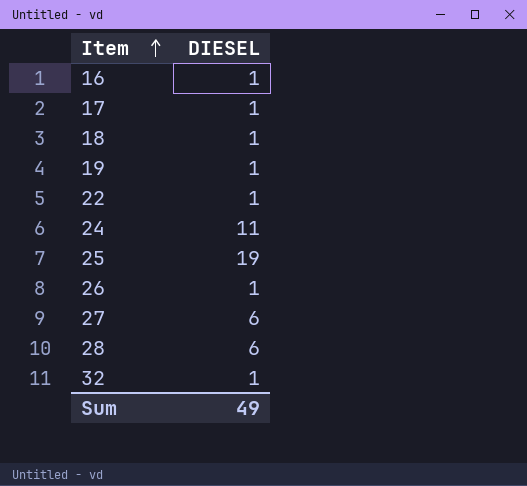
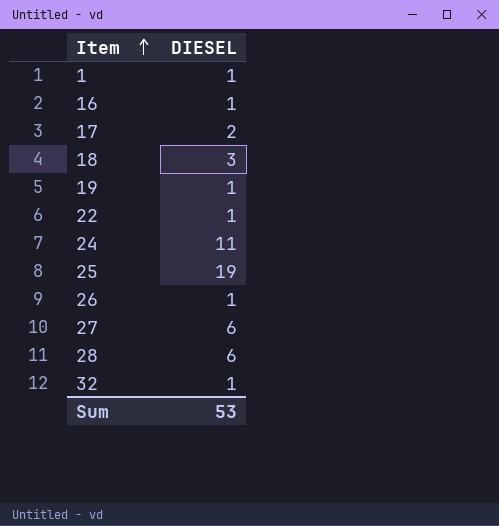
row 1: none -> 1
17 | DIESEL: 1 -> 2
18 | DIESEL: 1 -> 3
Sum | DIESEL: 49 -> 53

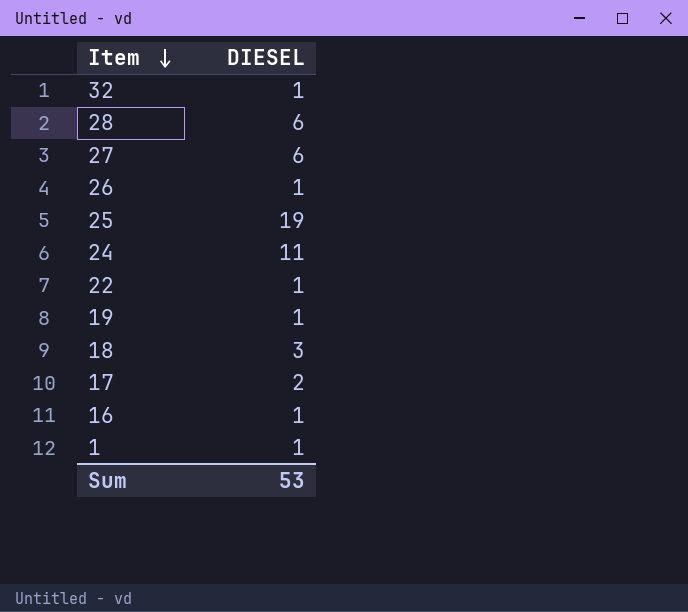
row order: Item ascending -> Item descending

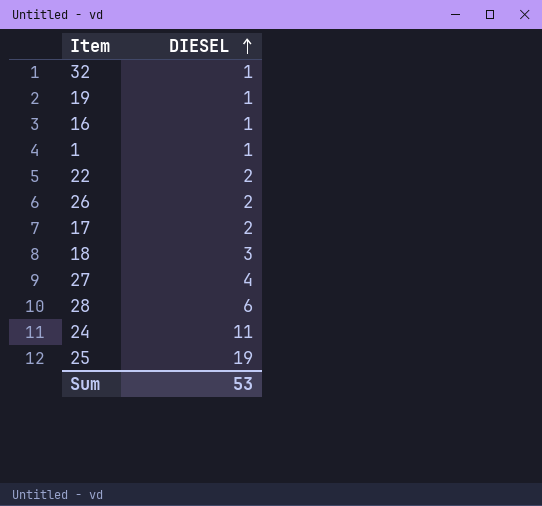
row order: Item descending -> DIESEL ascending
22 | DIESEL: 1 -> 2
26 | DIESEL: 1 -> 2
27 | DIESEL: 6 -> 4

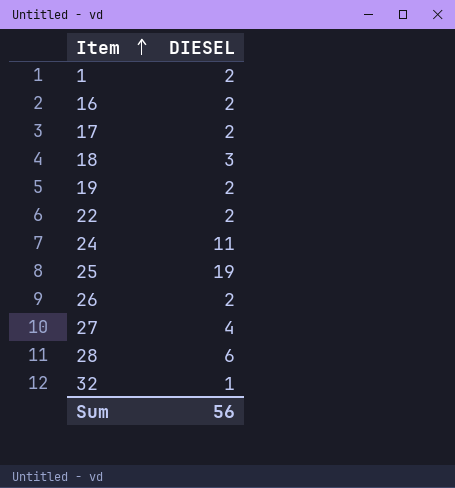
row order: DIESEL ascending -> Item ascending
1 | DIESEL: 1 -> 2
16 | DIESEL: 1 -> 2
19 | DIESEL: 1 -> 2
Sum | DIESEL: 53 -> 56

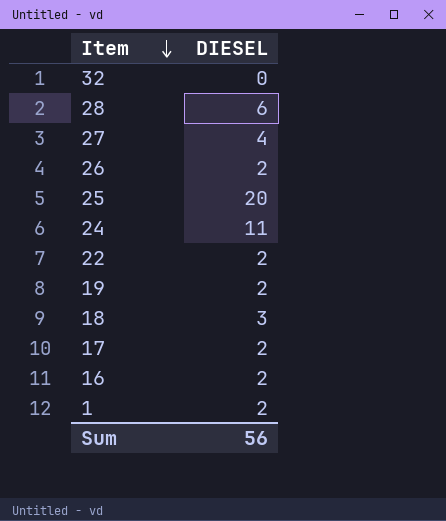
row order: Item ascending -> Item descending
32 | DIESEL: 1 -> 0
25 | DIESEL: 19 -> 20

